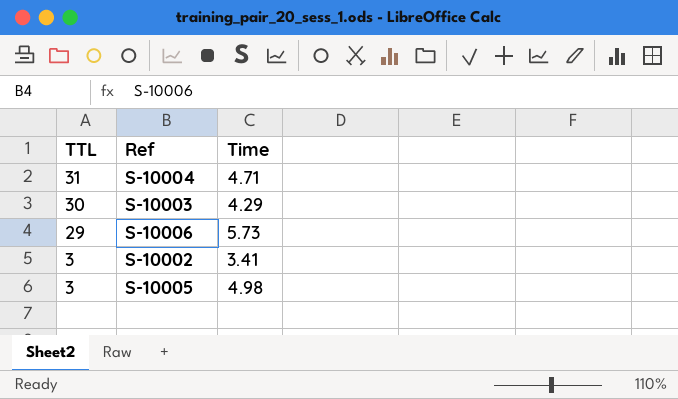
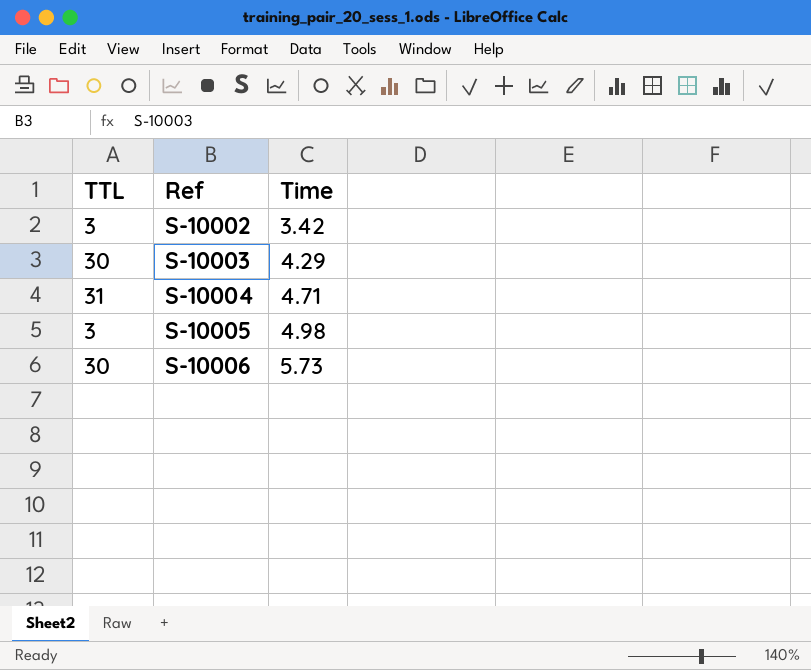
row order: TTL descending -> Ref ascending
S-10002 | Time: 3.41 -> 3.42
S-10006 | TTL: 29 -> 30

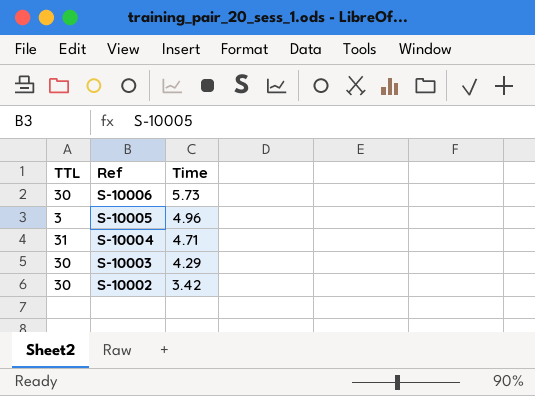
row order: Ref ascending -> Ref descending
S-10005 | Time: 4.98 -> 4.96
S-10002 | TTL: 3 -> 30

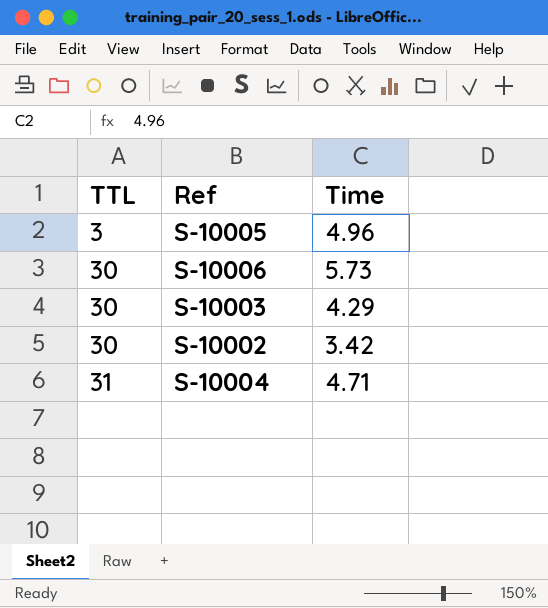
row order: Ref descending -> TTL ascending

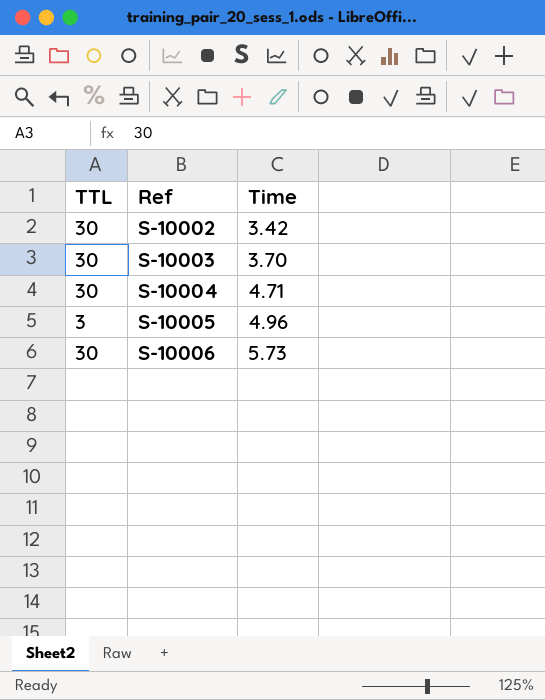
row order: TTL ascending -> Ref ascending
S-10003 | Time: 4.29 -> 3.70
S-10004 | TTL: 31 -> 30

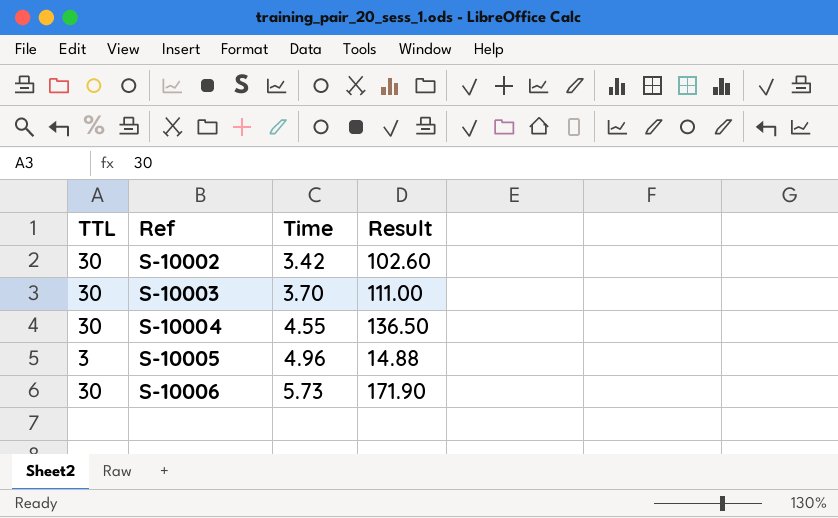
column Result | formula: none -> [TTL] * [Time]
S-10004 | Time: 4.71 -> 4.55

